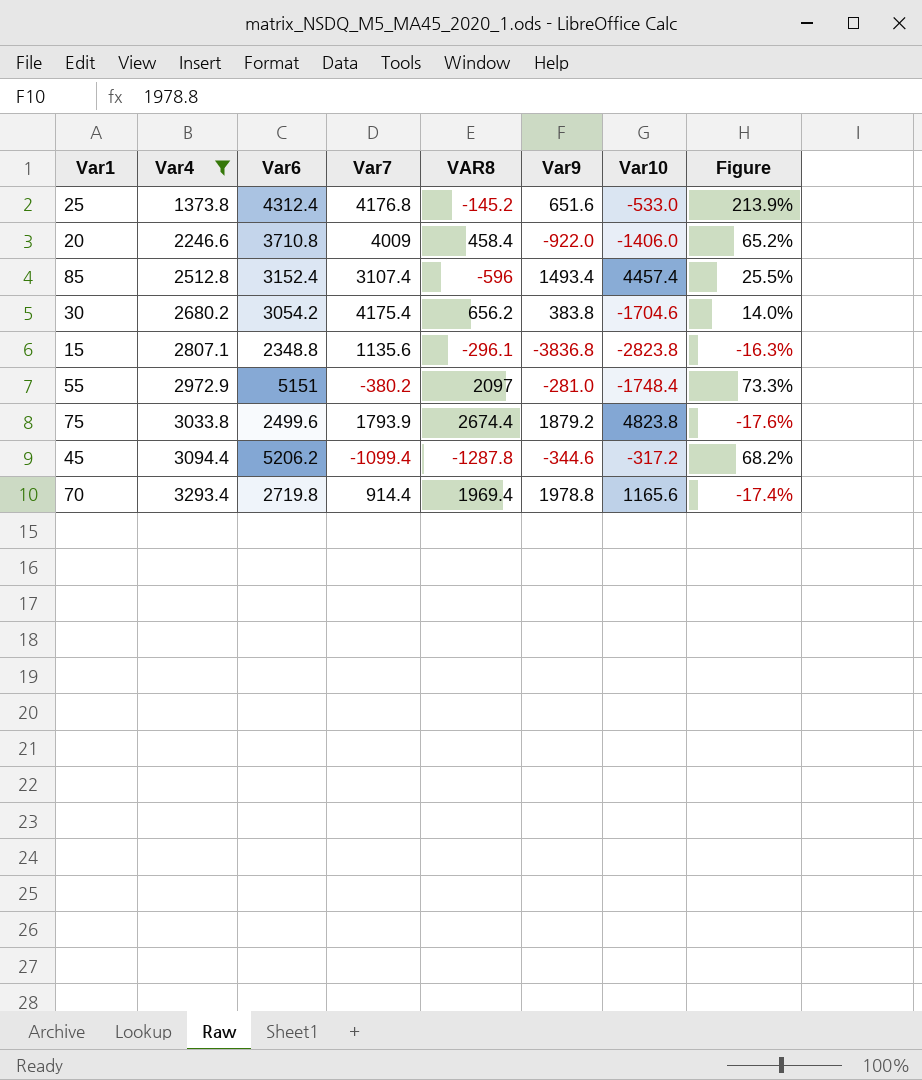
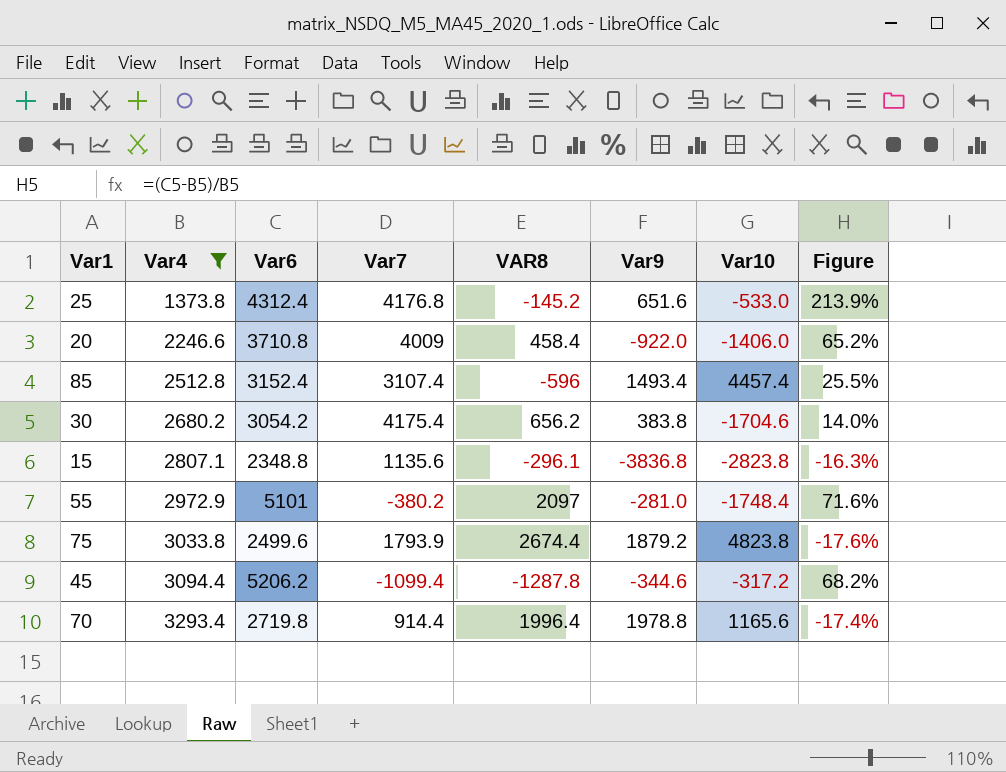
55 | Var6: 5151 -> 5101
55 | Figure: 73.3% -> 71.6%
70 | VAR8: 1969.4 -> 1996.4

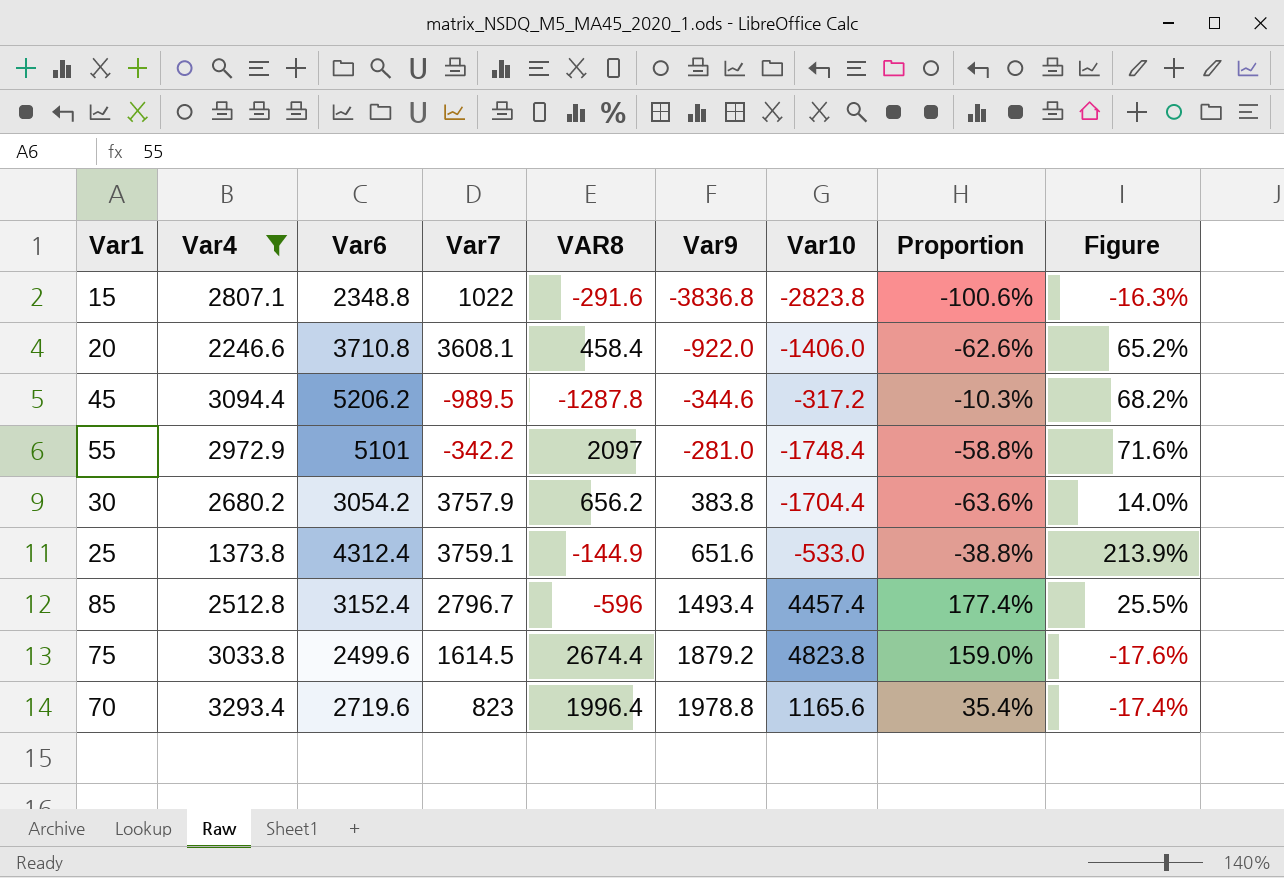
row order: Var4 ascending -> Var9 ascending
column Proportion | formula: none -> [Var10] / [Var4]
15 | Var7: 1135.6 -> 1022
15 | VAR8: -296.1 -> -291.6
20 | Var7: 4009 -> 3608.1
45 | Var7: -1099.4 -> -989.5
55 | Var7: -380.2 -> -342.2
30 | Var7: 4175.4 -> 3757.9
30 | Var10: -1704.6 -> -1704.4
25 | Var7: 4176.8 -> 3759.1
25 | VAR8: -145.2 -> -144.9
85 | Var7: 3107.4 -> 2796.7
75 | Var7: 1793.9 -> 1614.5
70 | Var6: 2719.8 -> 2719.6
70 | Var7: 914.4 -> 823

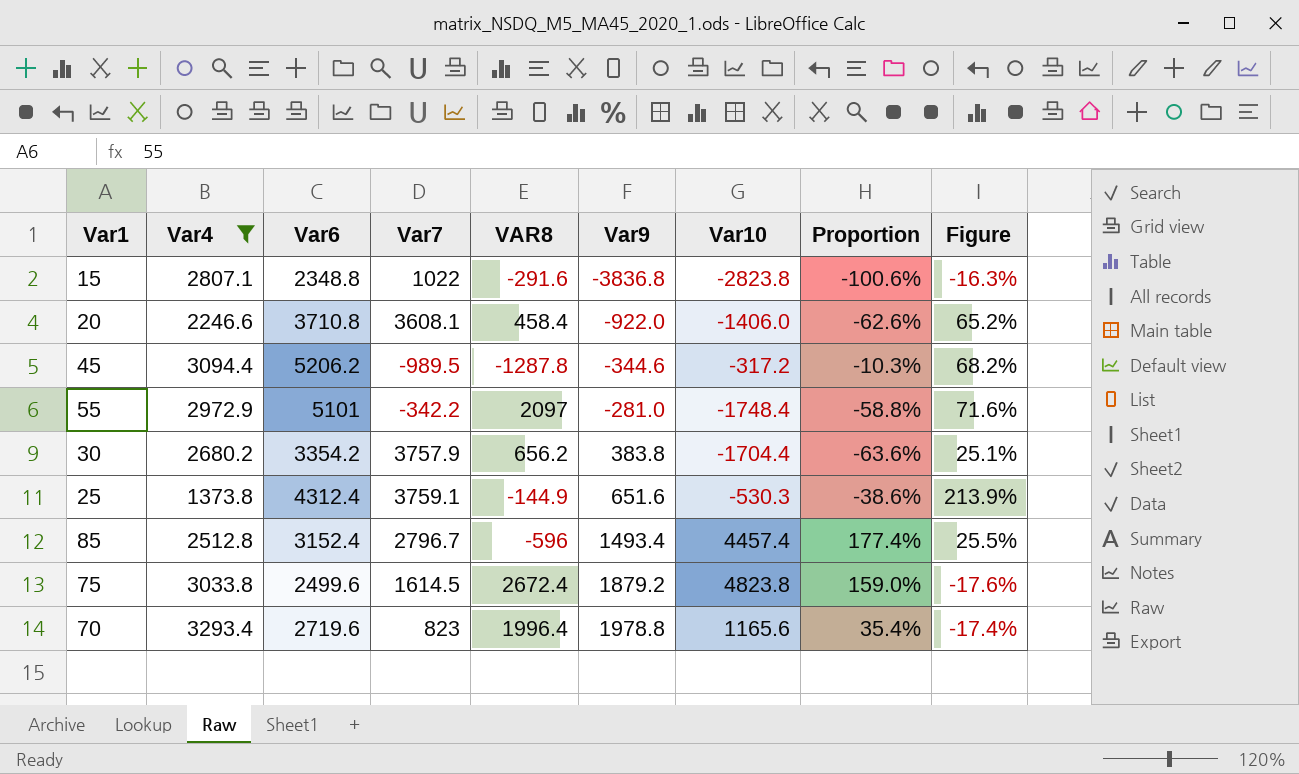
30 | Var6: 3054.2 -> 3354.2
30 | Figure: 14.0% -> 25.1%
25 | Var10: -533.0 -> -530.3
25 | Proportion: -38.8% -> -38.6%
75 | VAR8: 2674.4 -> 2672.4

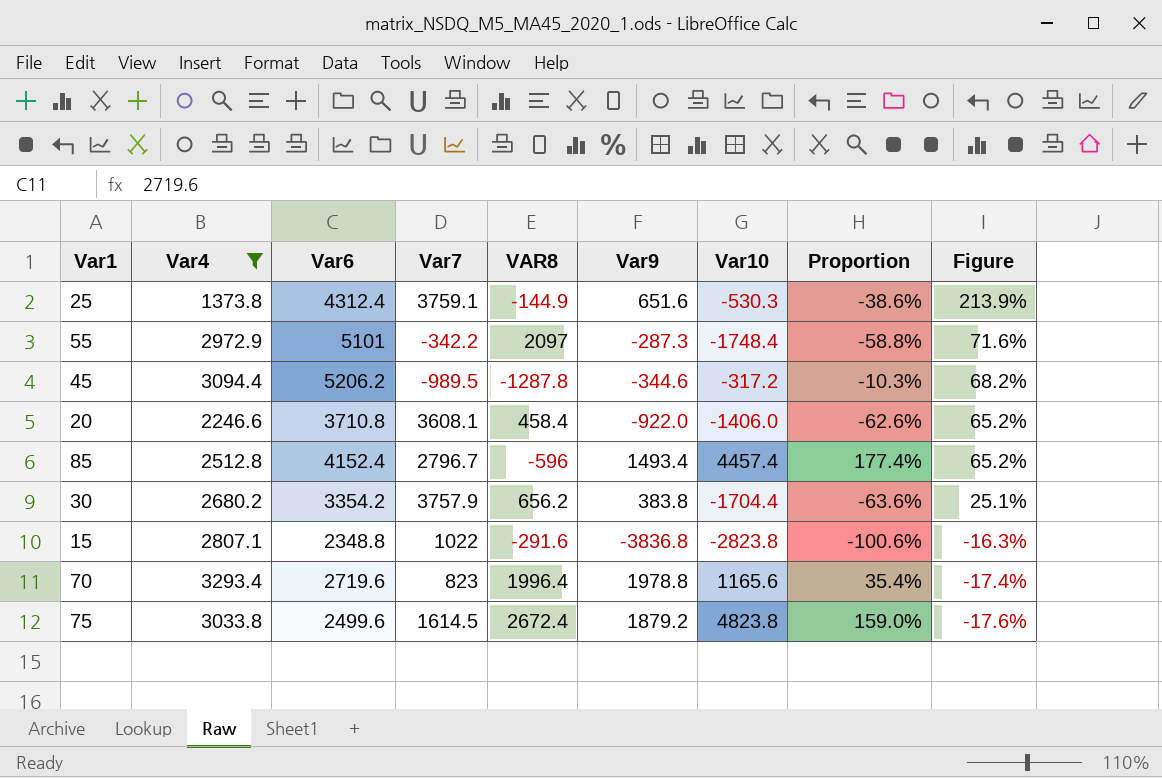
row order: Var9 ascending -> Figure descending
55 | Var9: -281.0 -> -287.3
85 | Var6: 3152.4 -> 4152.4
85 | Figure: 25.5% -> 65.2%

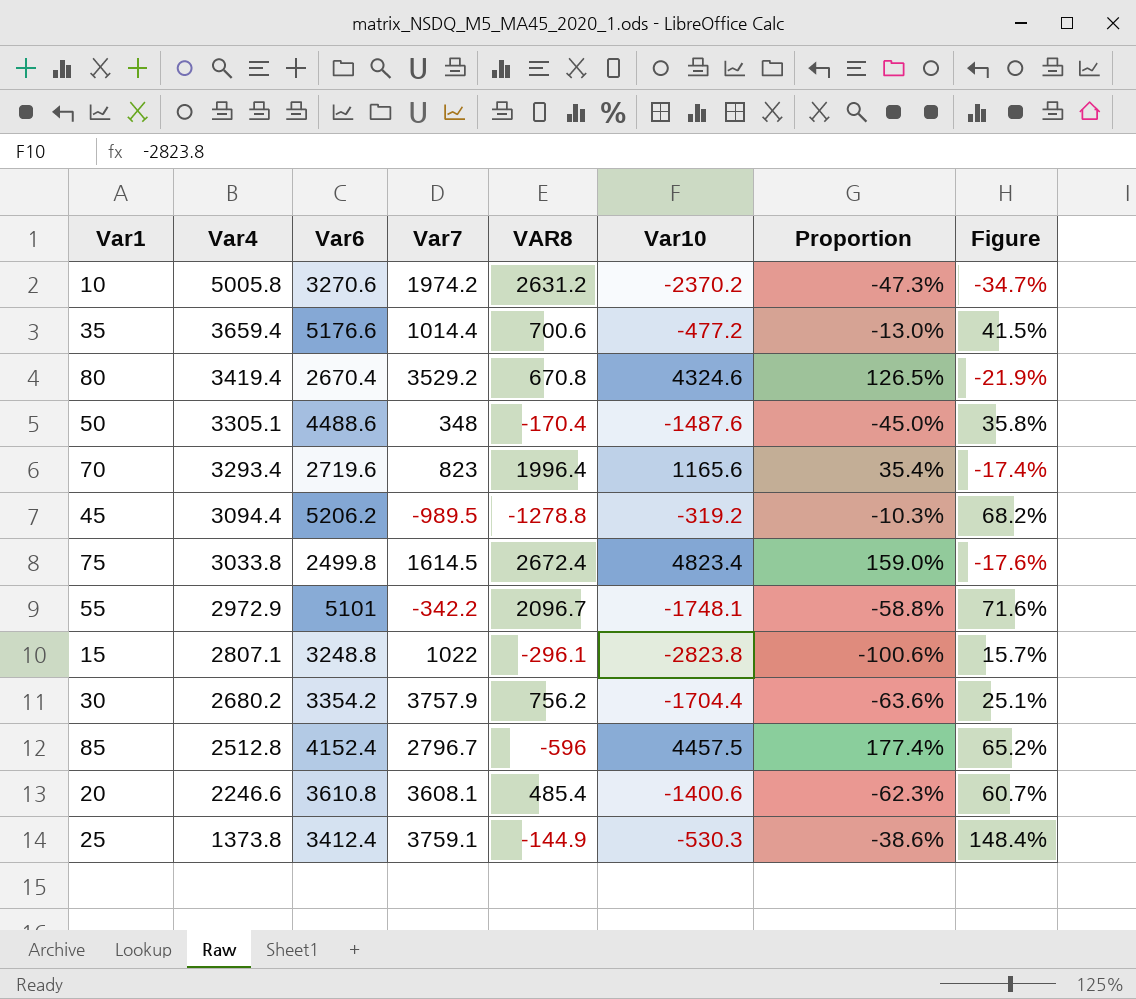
filter: Var4 <= 3293.4 -> none
row order: Figure descending -> Var4 descending
column Var9 | position: 6 -> none
45 | VAR8: -1287.8 -> -1278.8
45 | Var10: -317.2 -> -319.2
75 | Var6: 2499.6 -> 2499.8
75 | Var10: 4823.8 -> 4823.4
55 | VAR8: 2097 -> 2096.7
55 | Var10: -1748.4 -> -1748.1
15 | Var6: 2348.8 -> 3248.8
15 | VAR8: -291.6 -> -296.1
15 | Figure: -16.3% -> 15.7%
30 | VAR8: 656.2 -> 756.2
85 | Var10: 4457.4 -> 4457.5
20 | Var6: 3710.8 -> 3610.8
20 | VAR8: 458.4 -> 485.4
20 | Var10: -1406.0 -> -1400.6
20 | Proportion: -62.6% -> -62.3%
20 | Figure: 65.2% -> 60.7%
25 | Var6: 4312.4 -> 3412.4
25 | Figure: 213.9% -> 148.4%

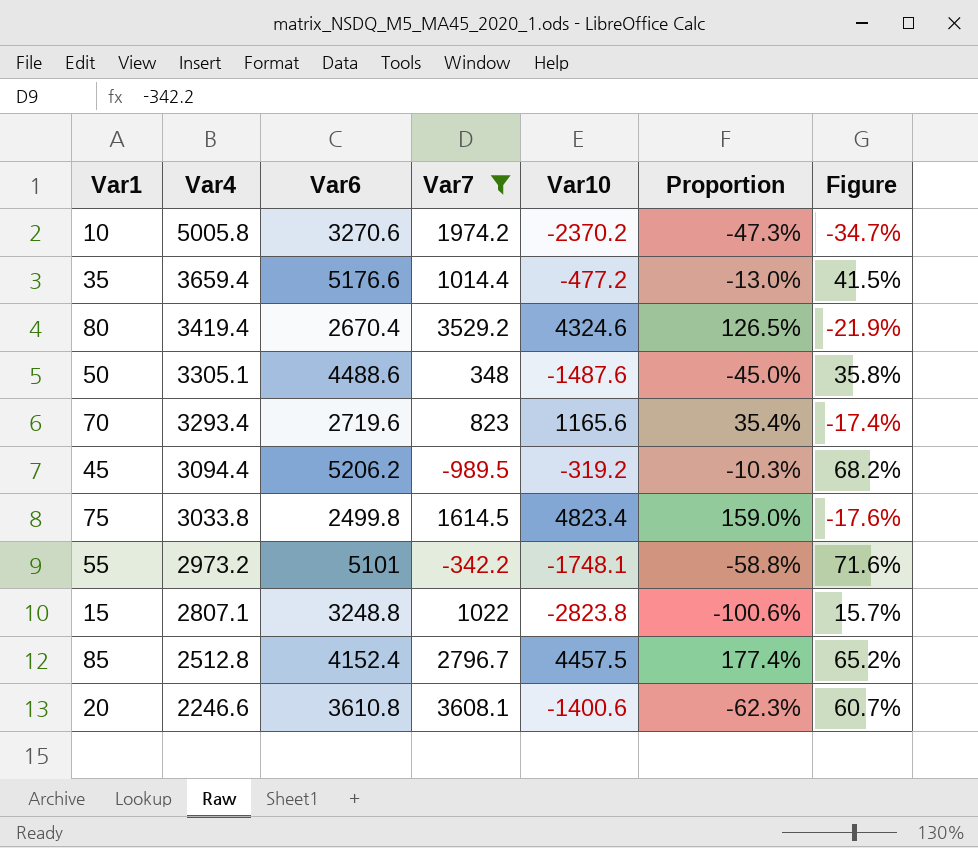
filter: none -> Var7 <= 3608.1
column VAR8 | position: 5 -> none
55 | Var4: 2972.9 -> 2973.2

